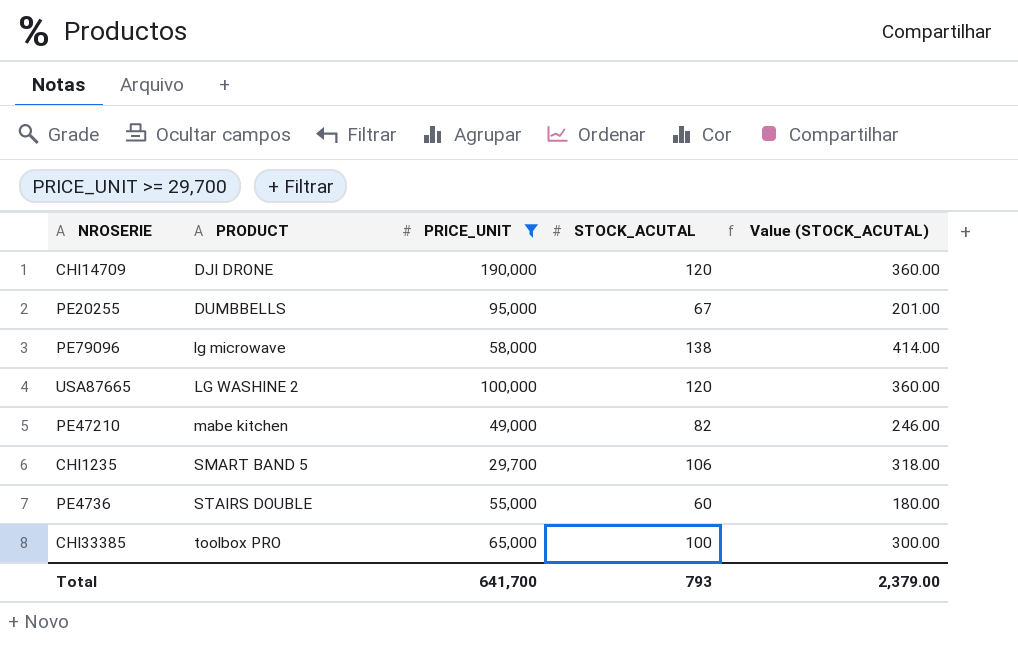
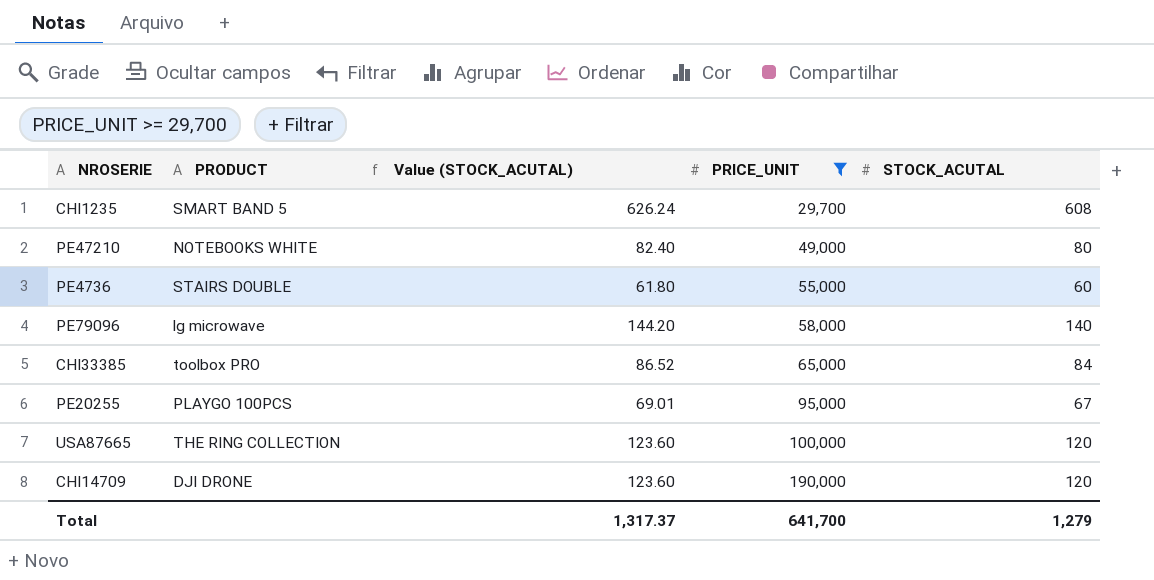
row order: PRODUCT ascending -> PRICE_UNIT ascending
column Value (STOCK_ACUTAL) | formula: [STOCK_ACUTAL] * 3 -> [STOCK_ACUTAL] * 1.03
column Value (STOCK_ACUTAL) | position: 5 -> 3
CHI1235 | STOCK_ACUTAL: 106 -> 608
PE47210 | PRODUCT: mabe kitchen -> NOTEBOOKS WHITE
PE47210 | STOCK_ACUTAL: 82 -> 80
PE79096 | STOCK_ACUTAL: 138 -> 140
CHI33385 | STOCK_ACUTAL: 100 -> 84
PE20255 | PRODUCT: DUMBBELLS -> PLAYGO 100PCS
USA87665 | PRODUCT: LG WASHINE 2 -> THE RING COLLECTION
Total | Value (STOCK_ACUTAL): 2,379.00 -> 1,317.37
Total | STOCK_ACUTAL: 793 -> 1,279

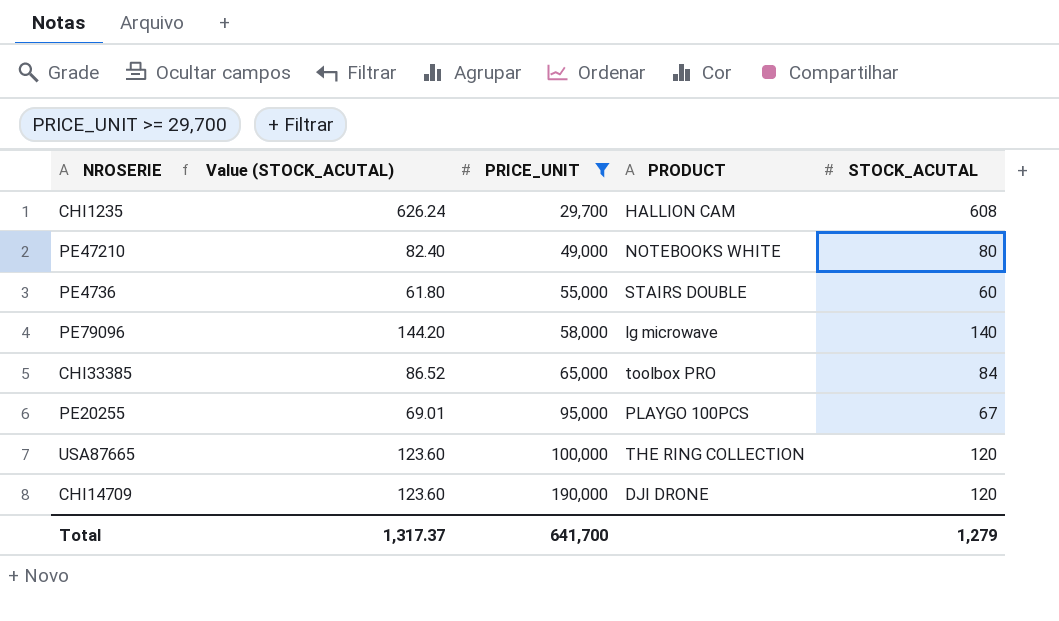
column PRODUCT | position: 2 -> 4
CHI1235 | PRODUCT: SMART BAND 5 -> HALLION CAM

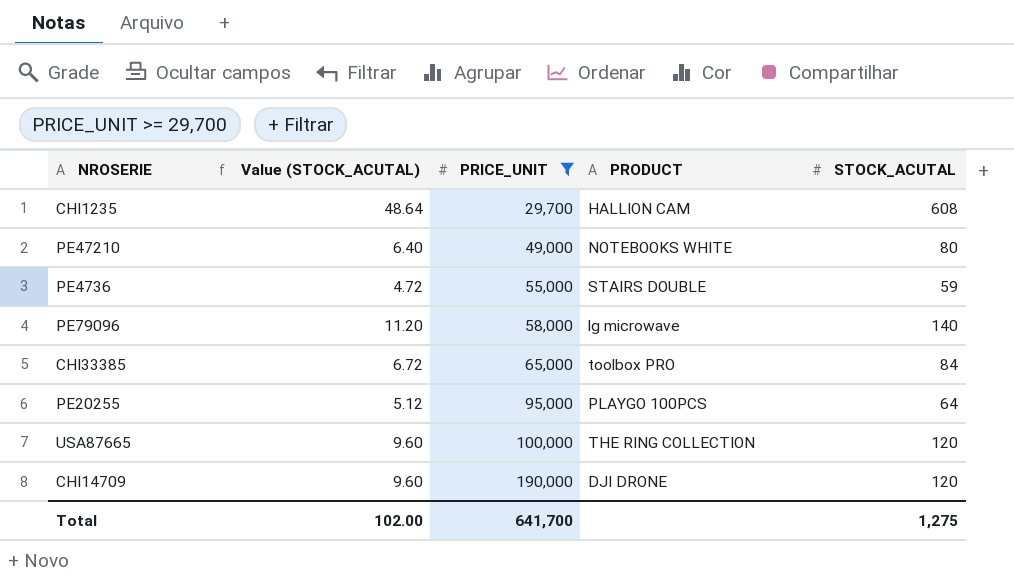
column Value (STOCK_ACUTAL) | formula: [STOCK_ACUTAL] * 1.03 -> [STOCK_ACUTAL] * 0.08
PE4736 | STOCK_ACUTAL: 60 -> 59
PE20255 | STOCK_ACUTAL: 67 -> 64
Total | Value (STOCK_ACUTAL): 1,317.37 -> 102.00
Total | STOCK_ACUTAL: 1,279 -> 1,275

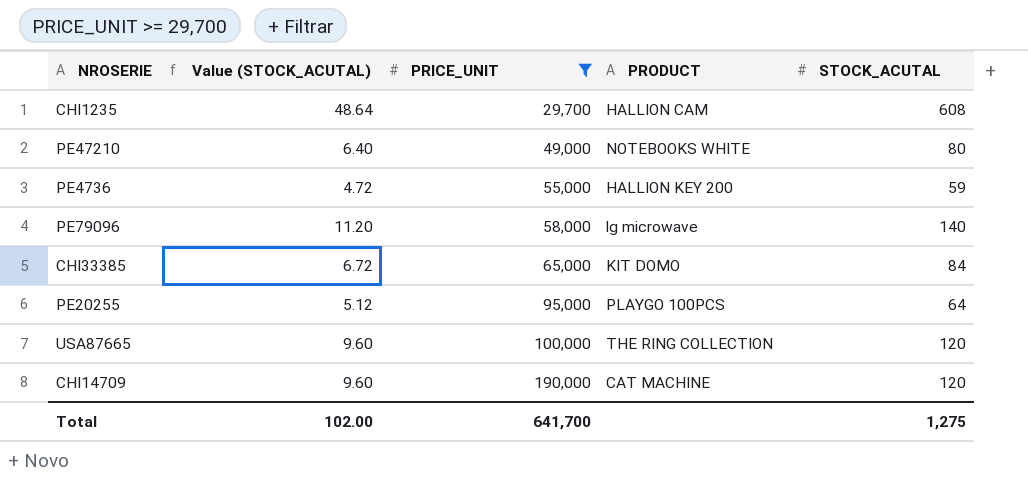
PE4736 | PRODUCT: STAIRS DOUBLE -> HALLION KEY 200
CHI33385 | PRODUCT: toolbox PRO -> KIT DOMO
CHI14709 | PRODUCT: DJI DRONE -> CAT MACHINE

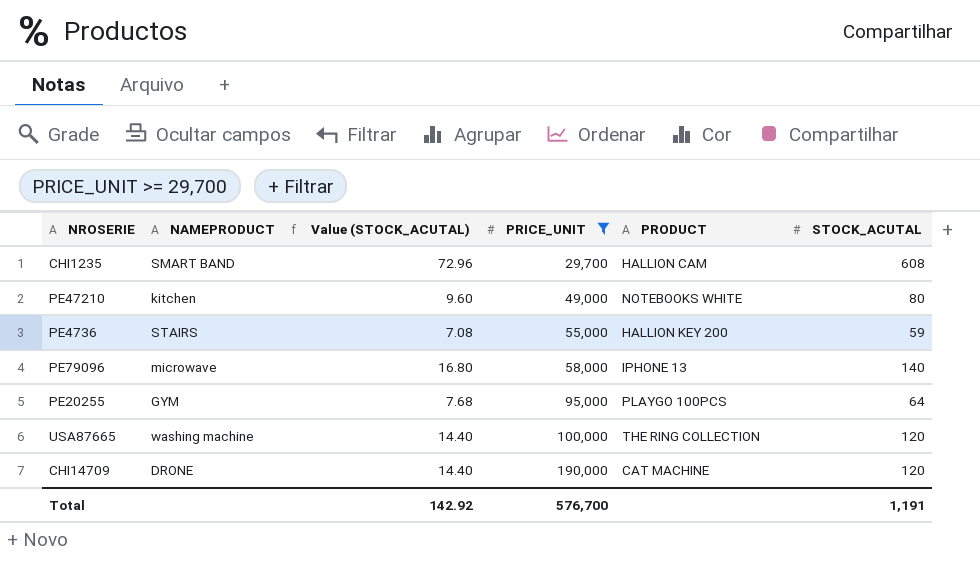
column NAMEPRODUCT | position: none -> 2
column Value (STOCK_ACUTAL) | formula: [STOCK_ACUTAL] * 0.08 -> [STOCK_ACUTAL] * 0.12
row CHI33385: 6.72 | 65,000 | KIT DOMO | 84 -> none
PE79096 | PRODUCT: lg microwave -> IPHONE 13
Total | Value (STOCK_ACUTAL): 102.00 -> 142.92
Total | PRICE_UNIT: 641,700 -> 576,700
Total | STOCK_ACUTAL: 1,275 -> 1,191

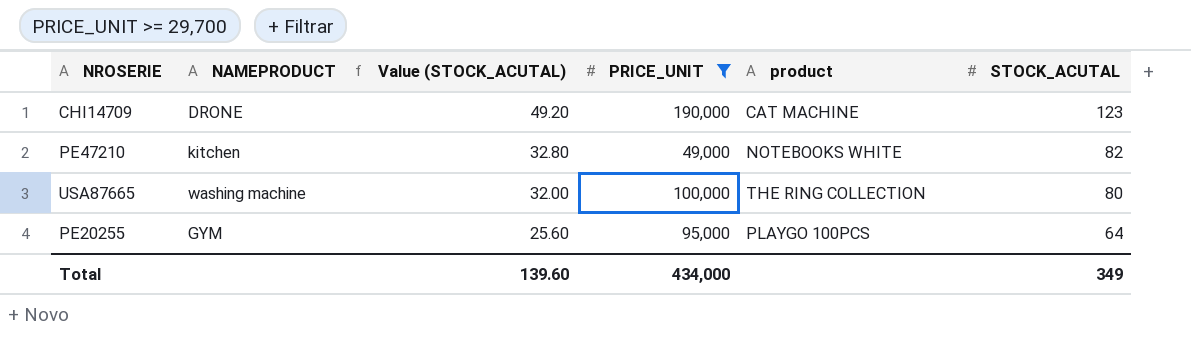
row order: PRICE_UNIT ascending -> Value (STOCK_ACUTAL) descending
column Value (STOCK_ACUTAL) | formula: [STOCK_ACUTAL] * 0.12 -> [STOCK_ACUTAL] * 0.4
column name: PRODUCT -> product
row CHI1235: SMART BAND | 72.96 | 29,700 | HALLION CAM | 608 -> none
row PE4736: STAIRS | 7.08 | 55,000 | HALLION KEY 200 | 59 -> none
row PE79096: microwave | 16.80 | 58,000 | IPHONE 13 | 140 -> none
CHI14709 | STOCK_ACUTAL: 120 -> 123
PE47210 | STOCK_ACUTAL: 80 -> 82
USA87665 | STOCK_ACUTAL: 120 -> 80
Total | Value (STOCK_ACUTAL): 142.92 -> 139.60
Total | PRICE_UNIT: 576,700 -> 434,000
Total | STOCK_ACUTAL: 1,191 -> 349

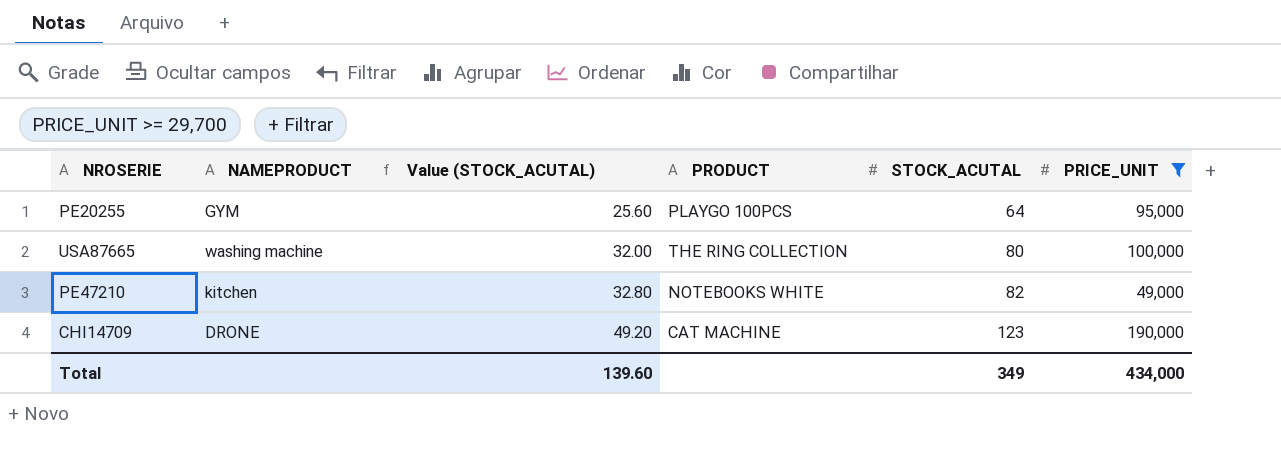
row order: Value (STOCK_ACUTAL) descending -> Value (STOCK_ACUTAL) ascending
column name: product -> PRODUCT
column PRICE_UNIT | position: 4 -> 6

